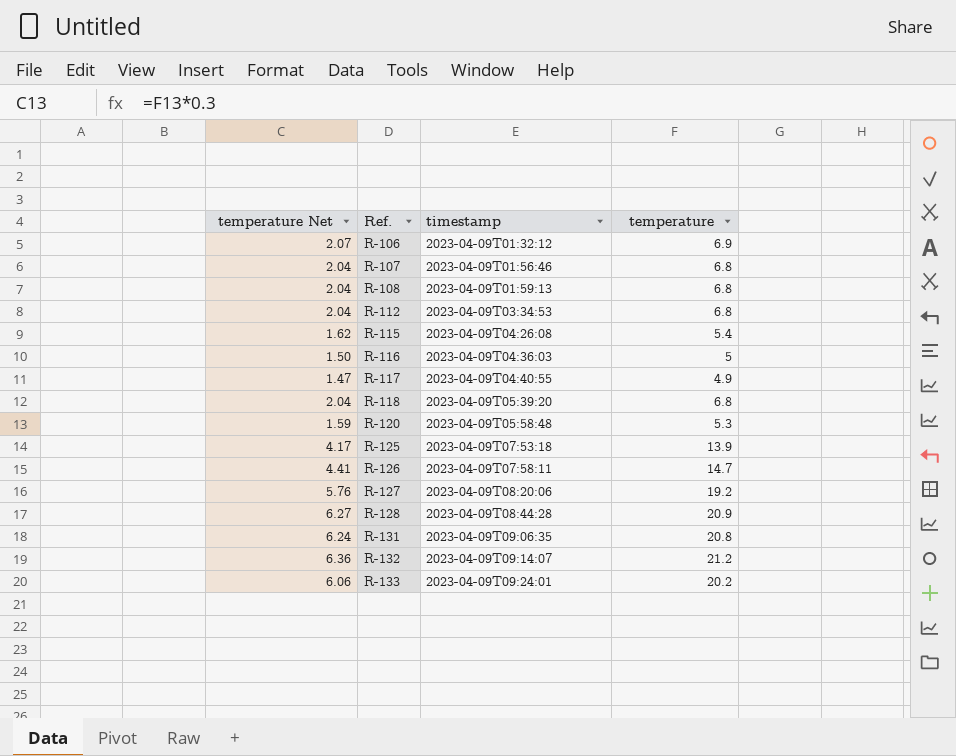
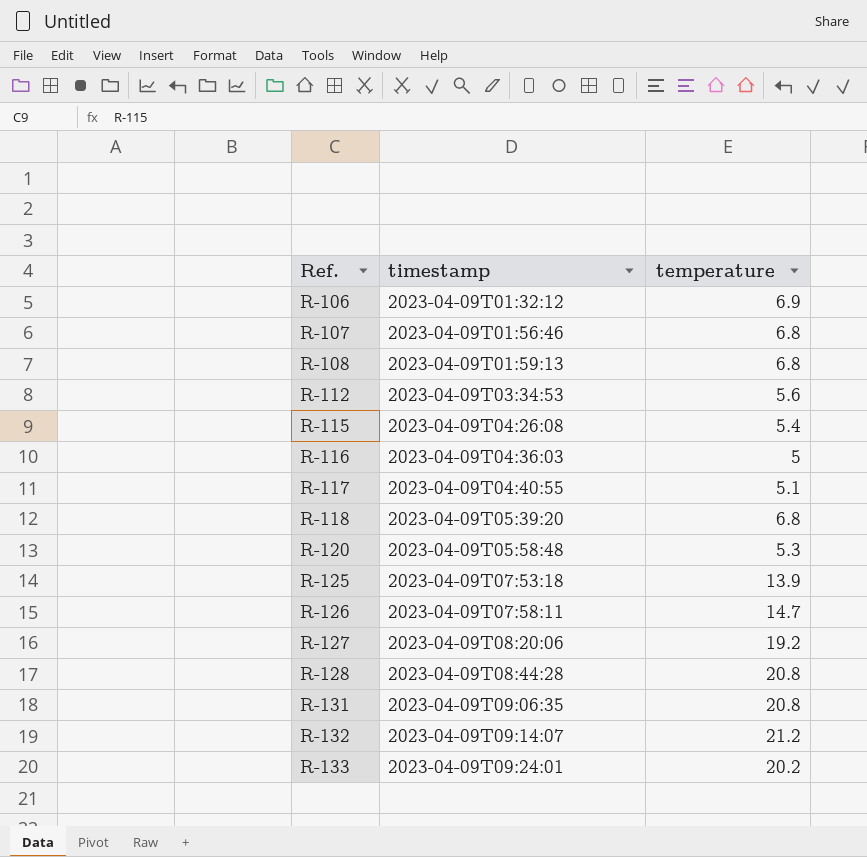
column temperature Net | formula: [temperature] * 0.3 -> none
R-112 | temperature: 6.8 -> 5.6
R-117 | temperature: 4.9 -> 5.1
R-128 | temperature: 20.9 -> 20.8

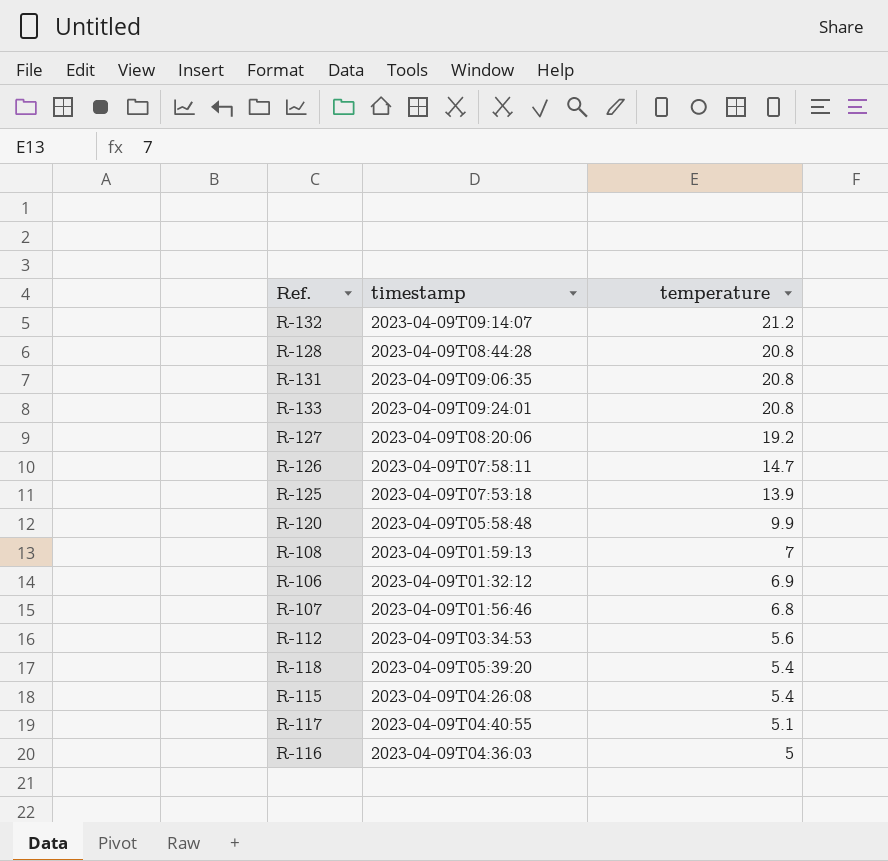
row order: Ref. ascending -> temperature descending
R-133 | temperature: 20.2 -> 20.8
R-120 | temperature: 5.3 -> 9.9
R-108 | temperature: 6.8 -> 7
R-118 | temperature: 6.8 -> 5.4

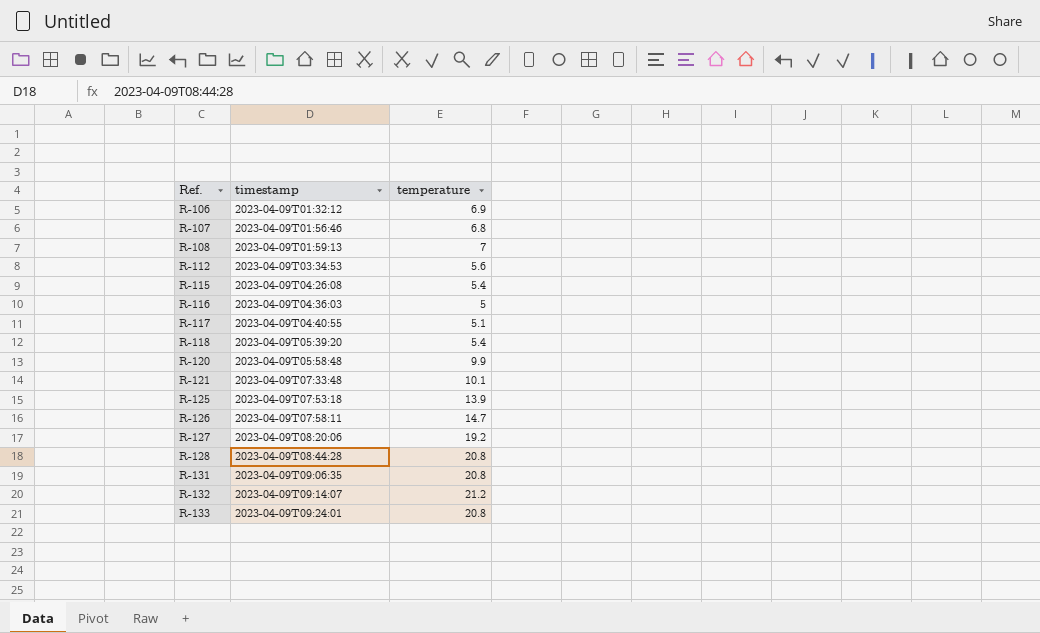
row order: temperature descending -> Ref. ascending
row R-121: none -> 2023-04-09T07:33:48 | 10.1

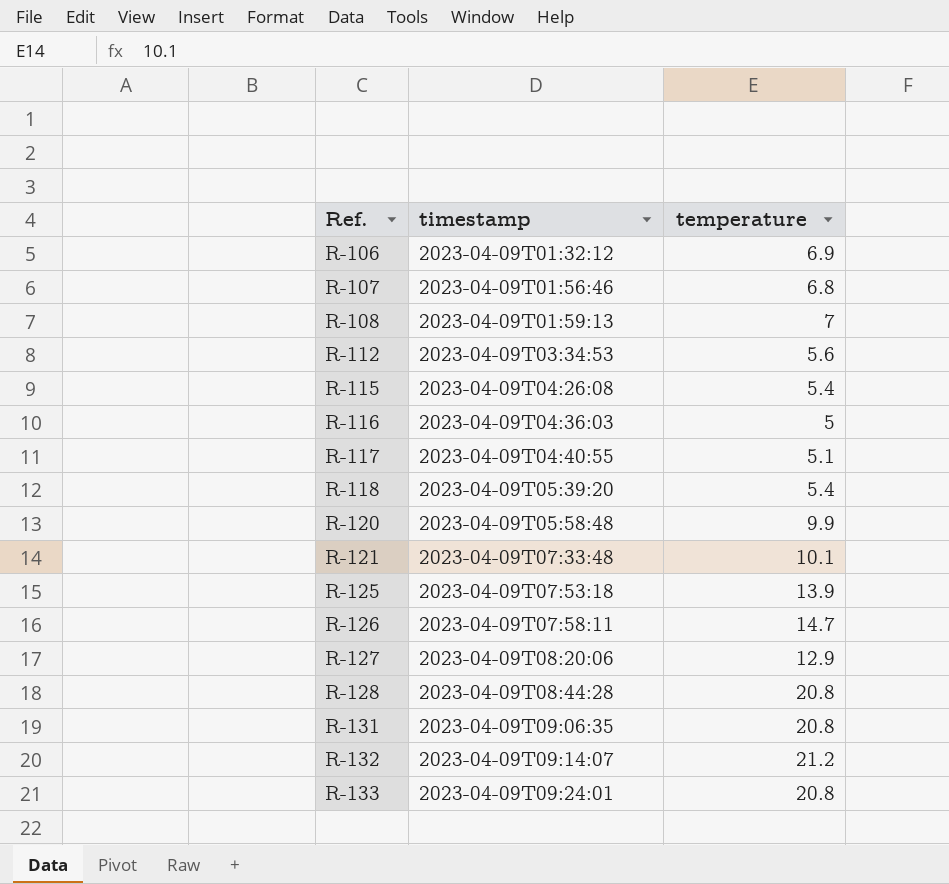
R-127 | temperature: 19.2 -> 12.9

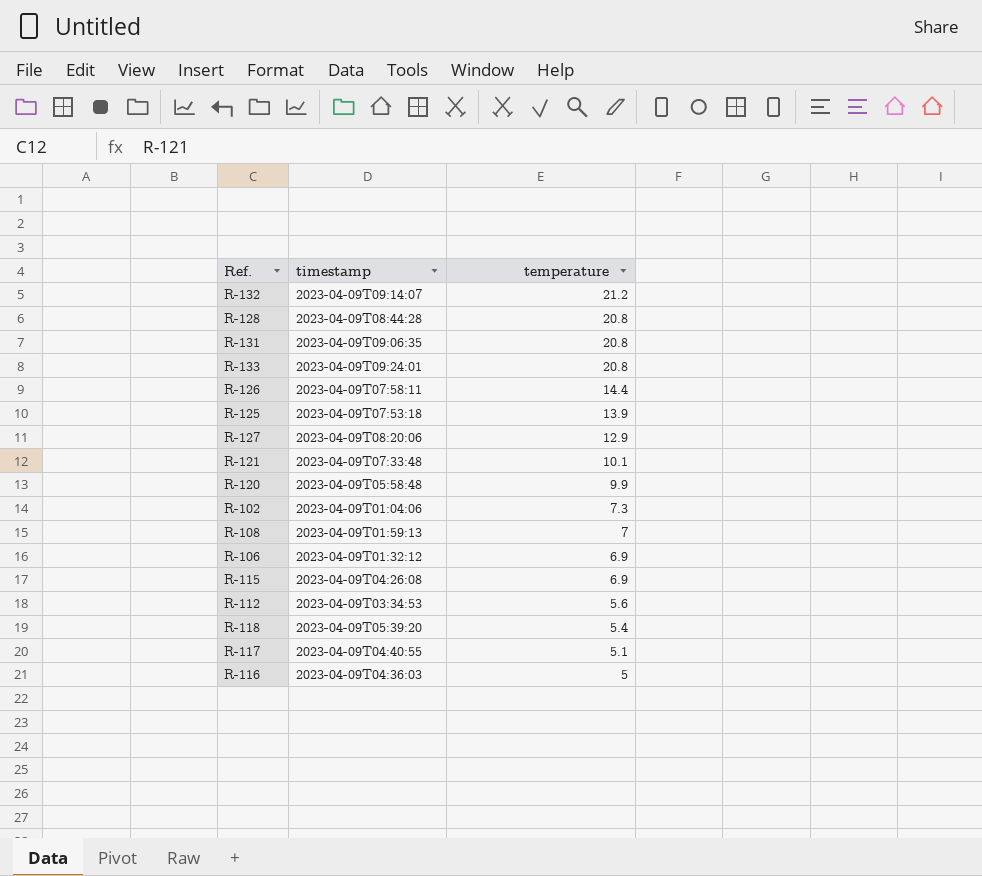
row order: Ref. ascending -> temperature descending
row R-107: 2023-04-09T01:56:46 | 6.8 -> none
R-126 | temperature: 14.7 -> 14.4
row R-102: none -> 2023-04-09T01:04:06 | 7.3
R-115 | temperature: 5.4 -> 6.9

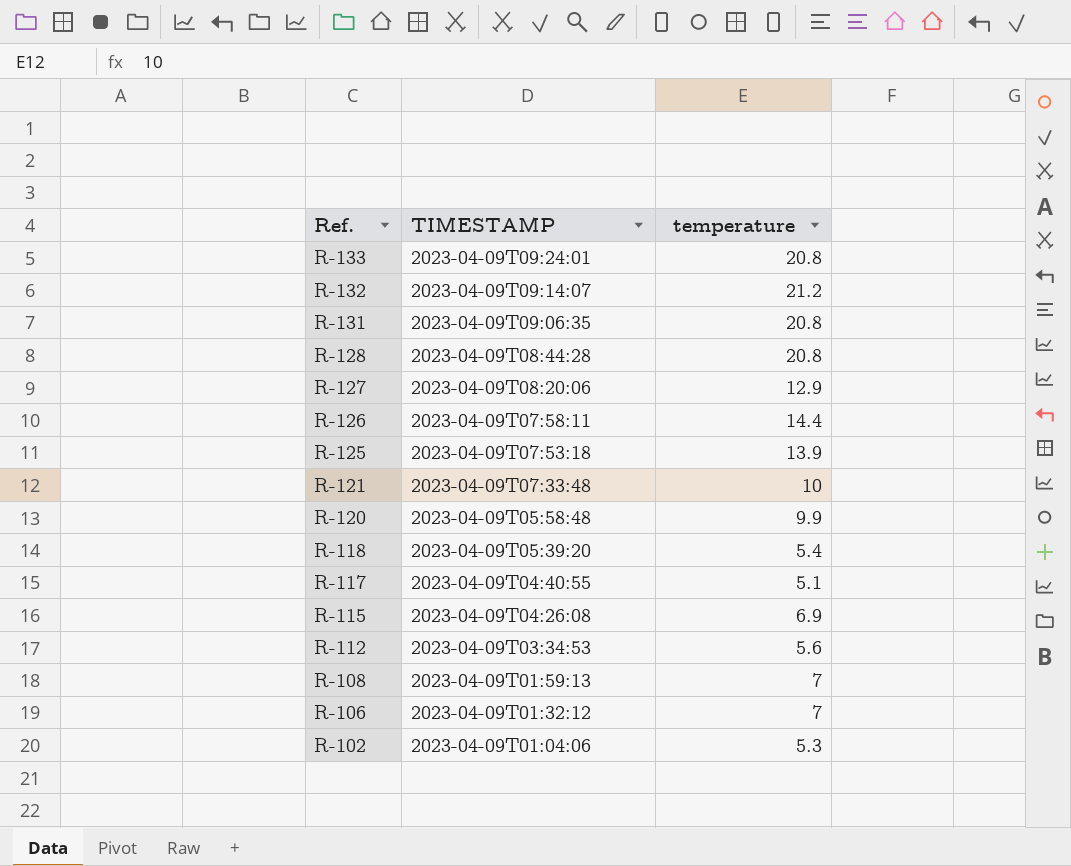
row order: temperature descending -> Ref. descending
column name: timestamp -> TIMESTAMP
row R-116: 2023-04-09T04:36:03 | 5 -> none
R-121 | temperature: 10.1 -> 10
R-106 | temperature: 6.9 -> 7
R-102 | temperature: 7.3 -> 5.3

